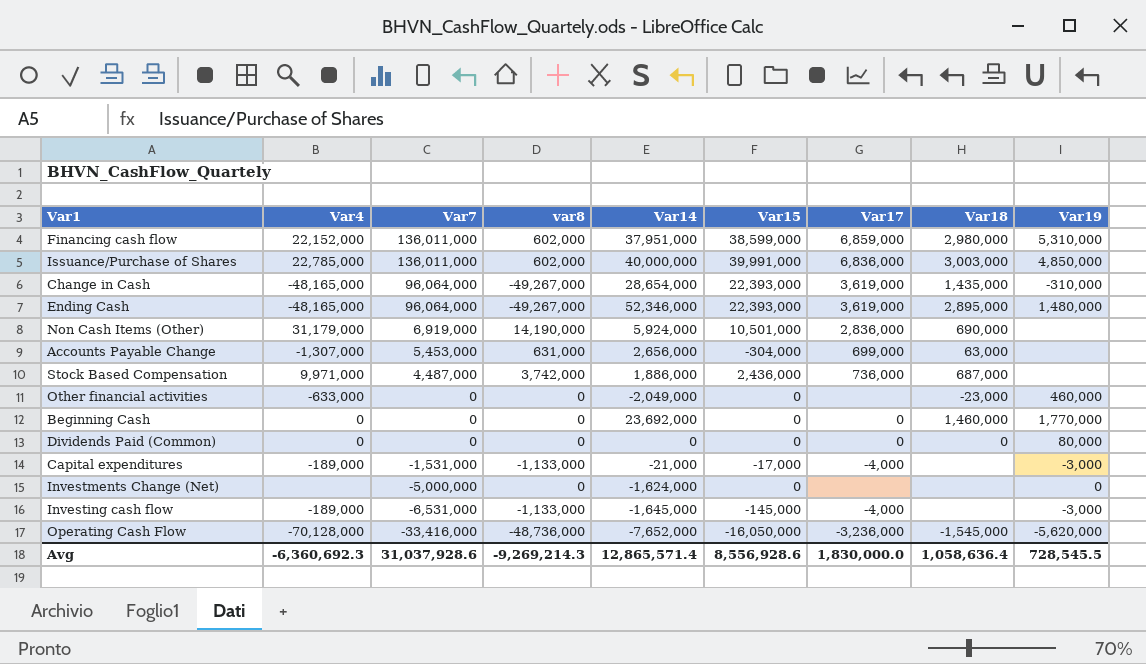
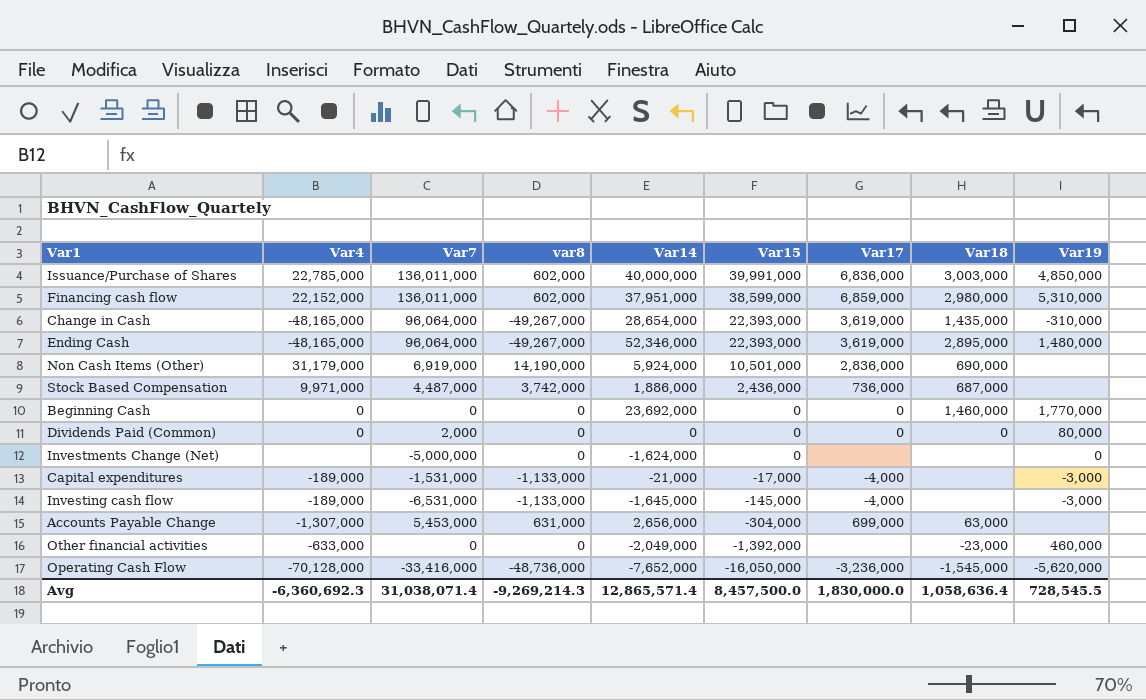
row order: Var7 descending -> Var15 descending
Dividends Paid (Common) | Var7: 0 -> 2,000
Other financial activities | Var15: 0 -> -1,392,000
Avg | Var7: 31,037,928.6 -> 31,038,071.4
Avg | Var15: 8,556,928.6 -> 8,457,500.0

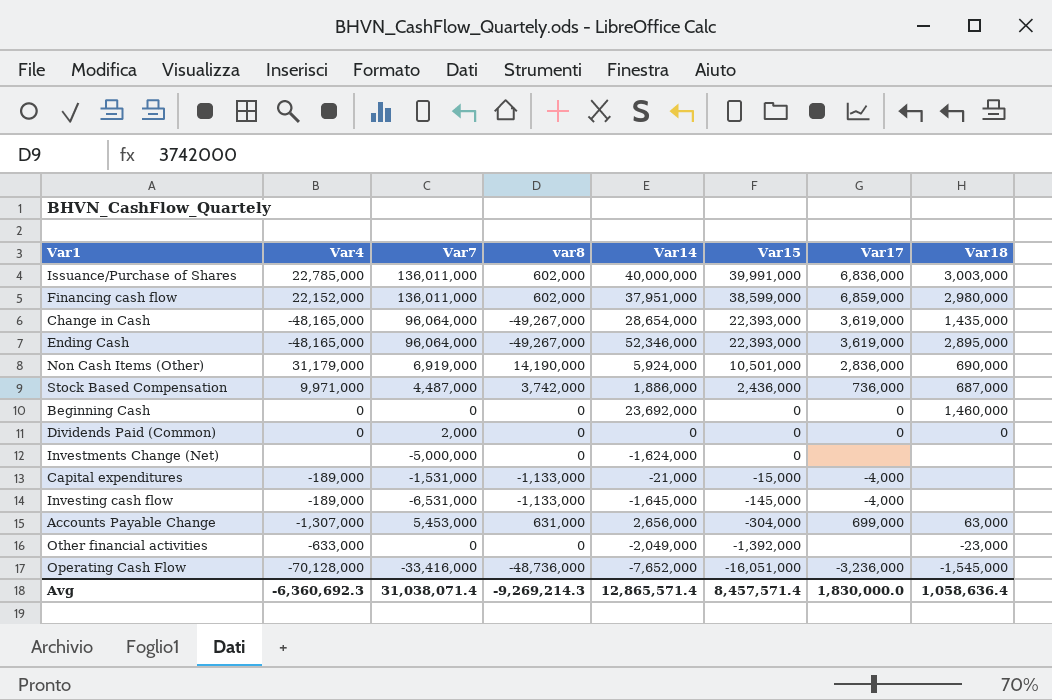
column Var19 | position: 9 -> none
Capital expenditures | Var15: -17,000 -> -15,000
Operating Cash Flow | Var15: -16,050,000 -> -16,051,000
Avg | Var15: 8,457,500.0 -> 8,457,571.4

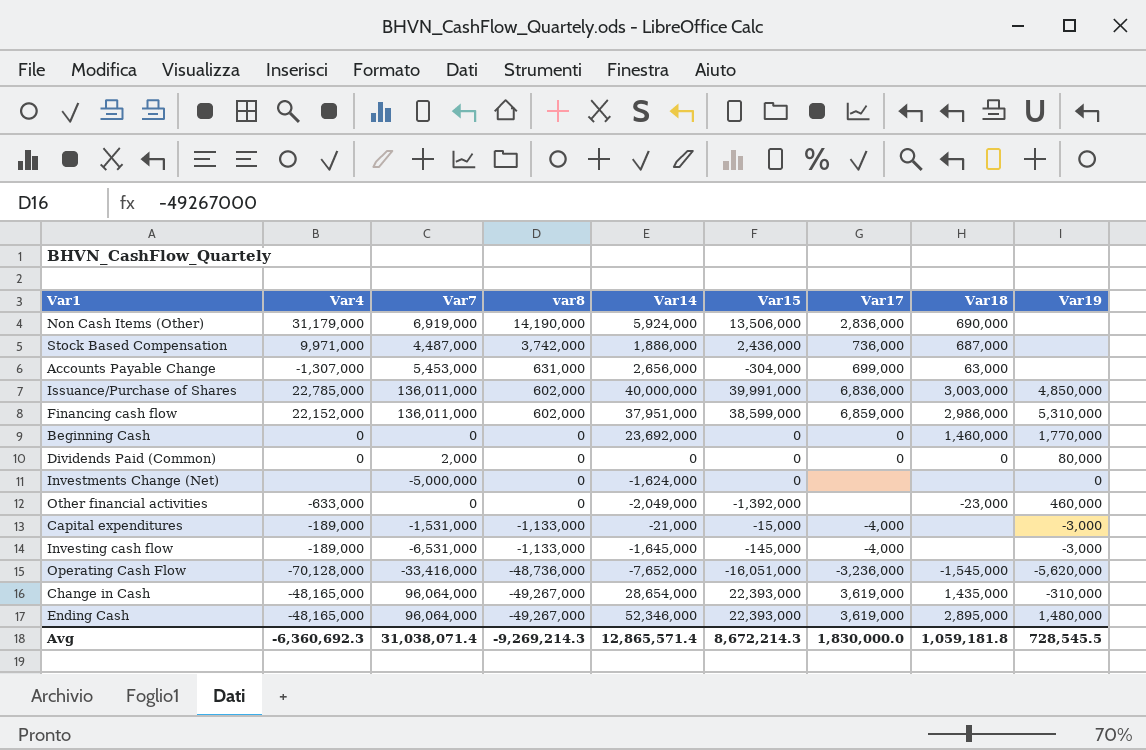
row order: Var15 descending -> var8 descending
column Var19 | position: none -> 9
Non Cash Items (Other) | Var15: 10,501,000 -> 13,506,000
Financing cash flow | Var18: 2,980,000 -> 2,986,000
Avg | Var15: 8,457,571.4 -> 8,672,214.3
Avg | Var18: 1,058,636.4 -> 1,059,181.8

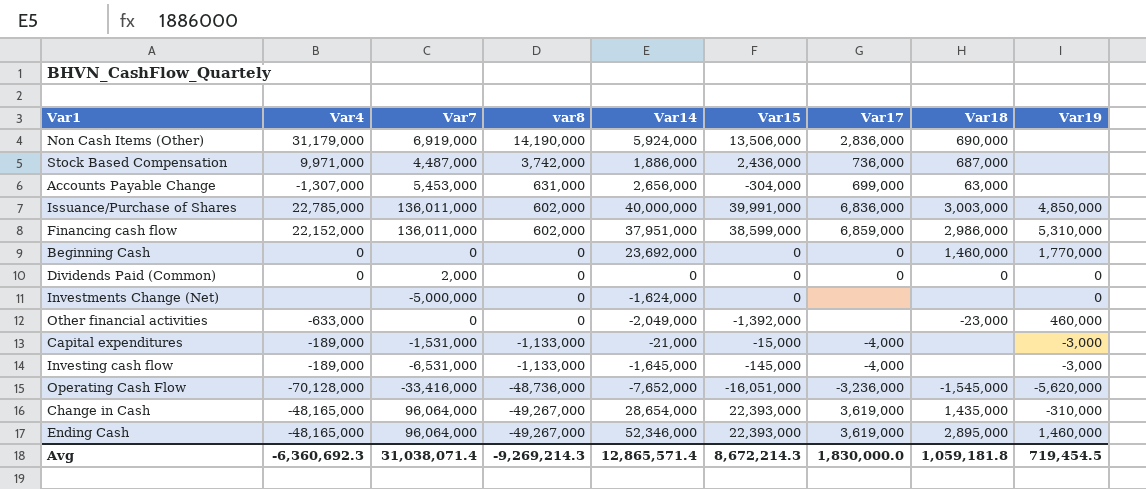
Dividends Paid (Common) | Var19: 80,000 -> 0
Ending Cash | Var19: 1,480,000 -> 1,460,000
Avg | Var19: 728,545.5 -> 719,454.5

